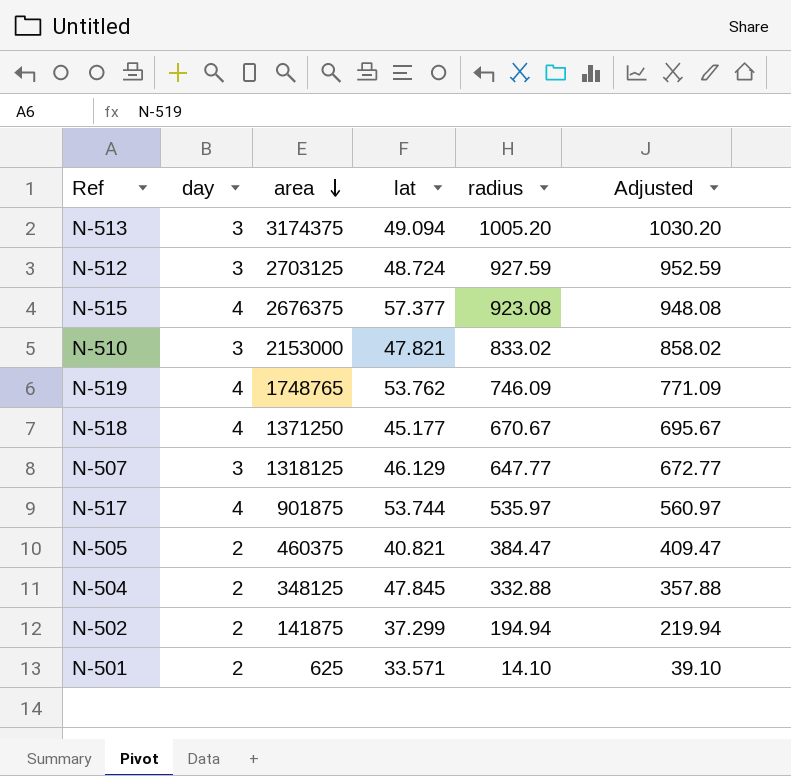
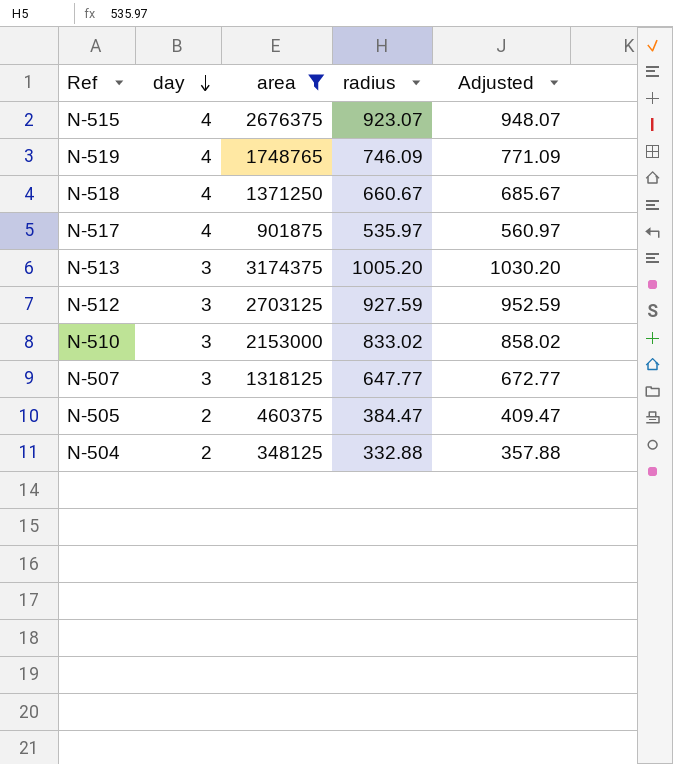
filter: none -> area >= 348125
row order: area descending -> day descending
column lat | position: 4 -> none
N-515 | radius: 923.08 -> 923.07
N-515 | Adjusted: 948.08 -> 948.07
N-518 | radius: 670.67 -> 660.67
N-518 | Adjusted: 695.67 -> 685.67

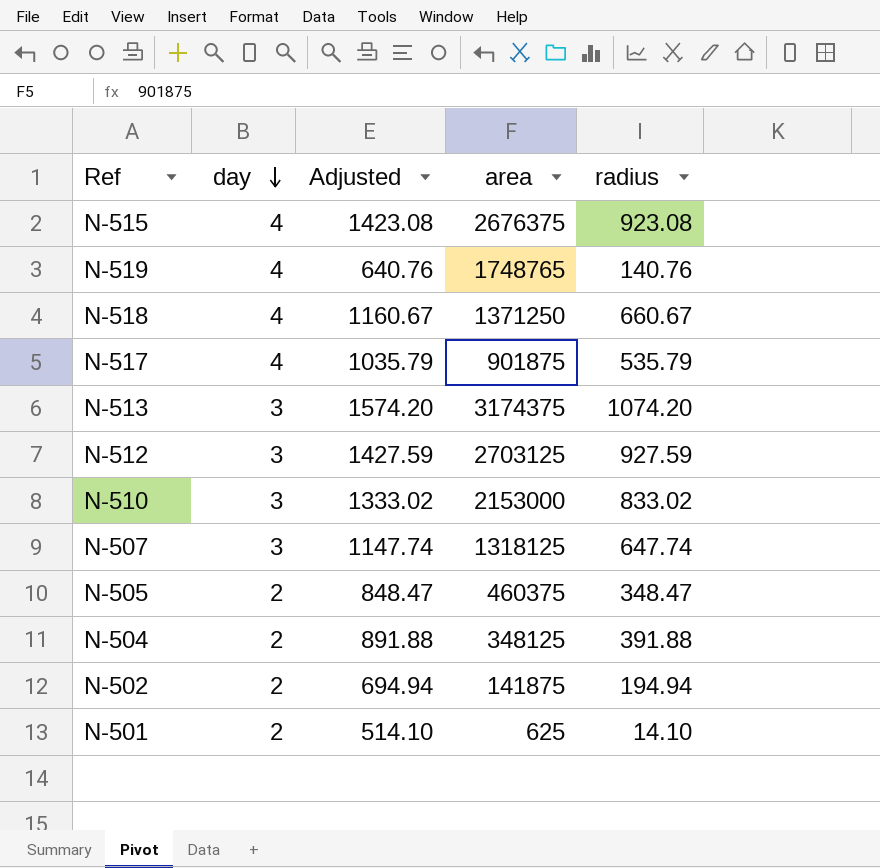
filter: area >= 348125 -> none
column Adjusted | formula: [radius] + 25 -> [radius] + 500
column Adjusted | position: 5 -> 3
N-515 | radius: 923.07 -> 923.08
N-519 | radius: 746.09 -> 140.76
N-517 | radius: 535.97 -> 535.79
N-513 | radius: 1005.20 -> 1074.20
N-507 | radius: 647.77 -> 647.74
N-505 | radius: 384.47 -> 348.47
N-504 | radius: 332.88 -> 391.88

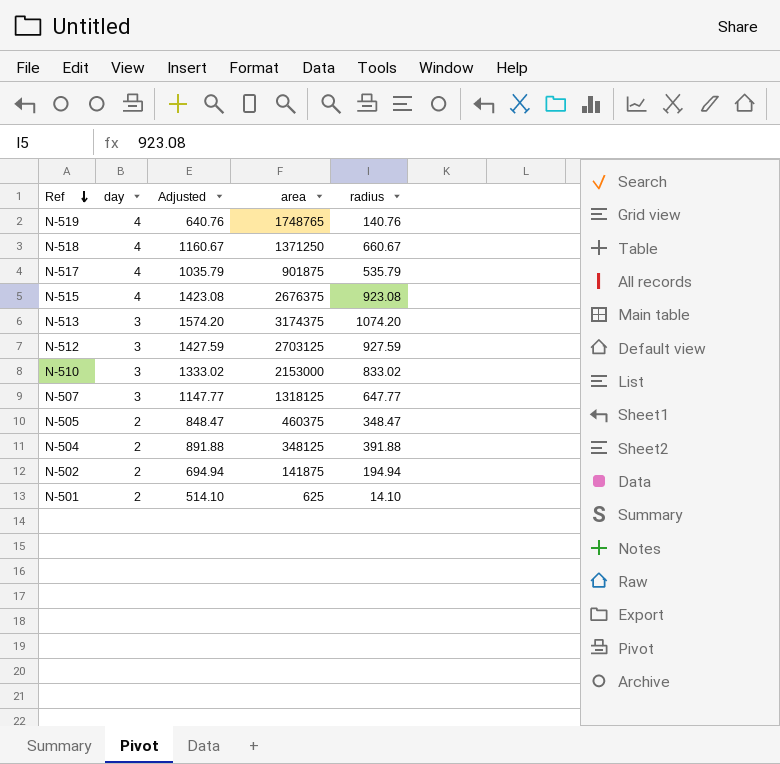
row order: day descending -> Ref descending
N-507 | Adjusted: 1147.74 -> 1147.77
N-507 | radius: 647.74 -> 647.77

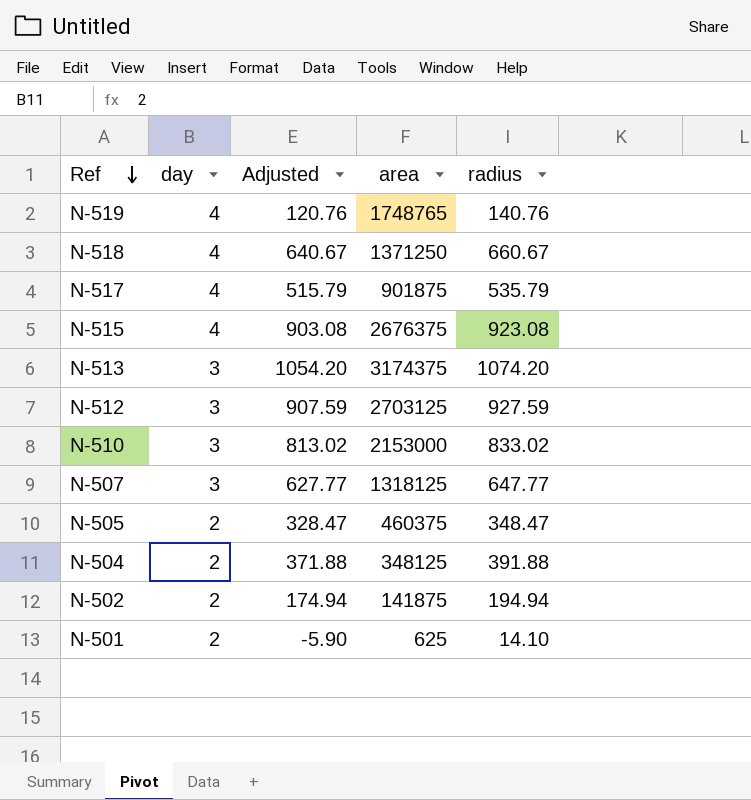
column Adjusted | formula: [radius] + 500 -> [radius] - 20

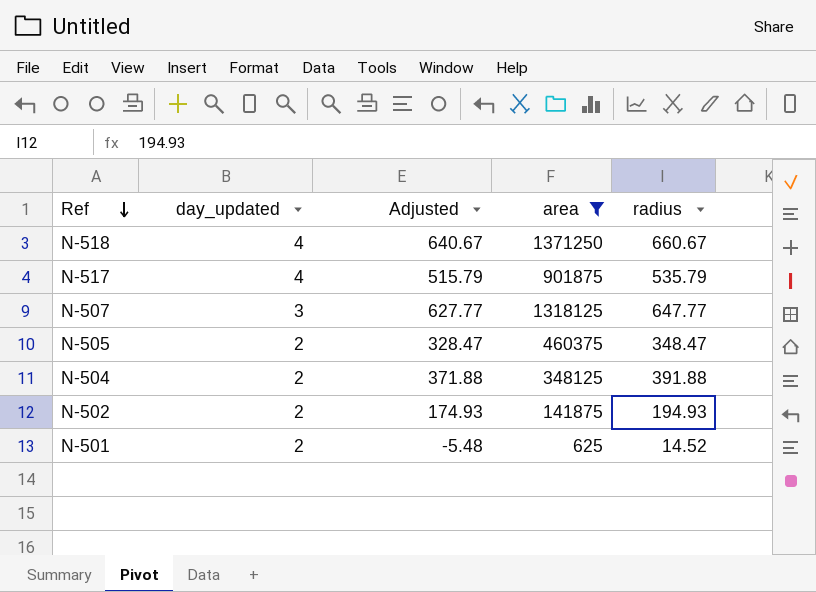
filter: none -> area <= 1371250
column name: day -> day_updated
N-502 | Adjusted: 174.94 -> 174.93
N-502 | radius: 194.94 -> 194.93
N-501 | Adjusted: -5.90 -> -5.48
N-501 | radius: 14.10 -> 14.52

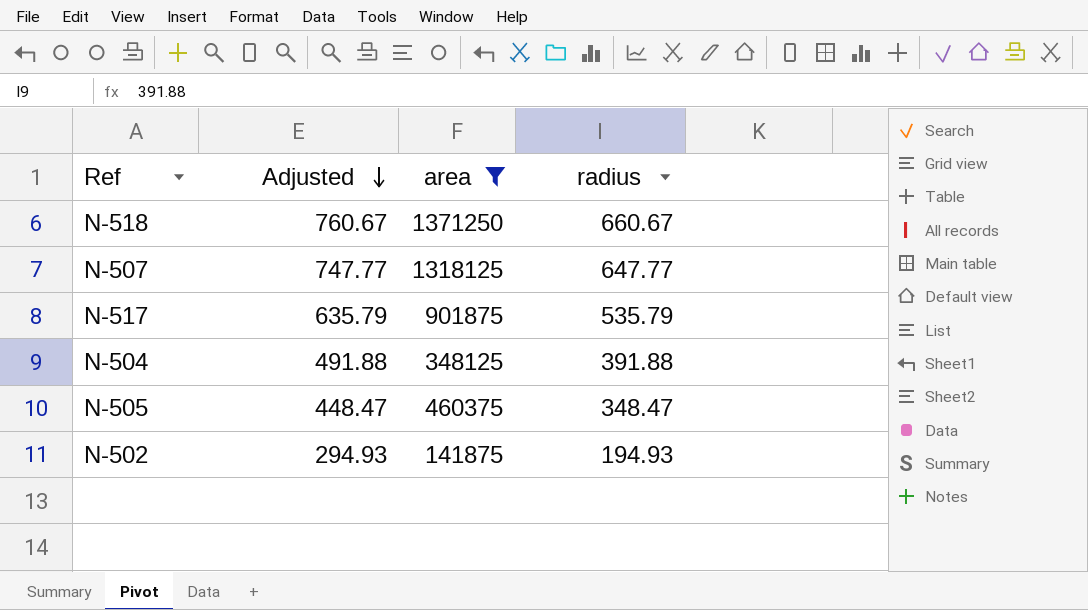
row order: Ref descending -> Adjusted descending
column day_updated | position: 2 -> none
column Adjusted | formula: [radius] - 20 -> [radius] + 100
row N-501: 2 | -5.48 | 625 | 14.52 -> none

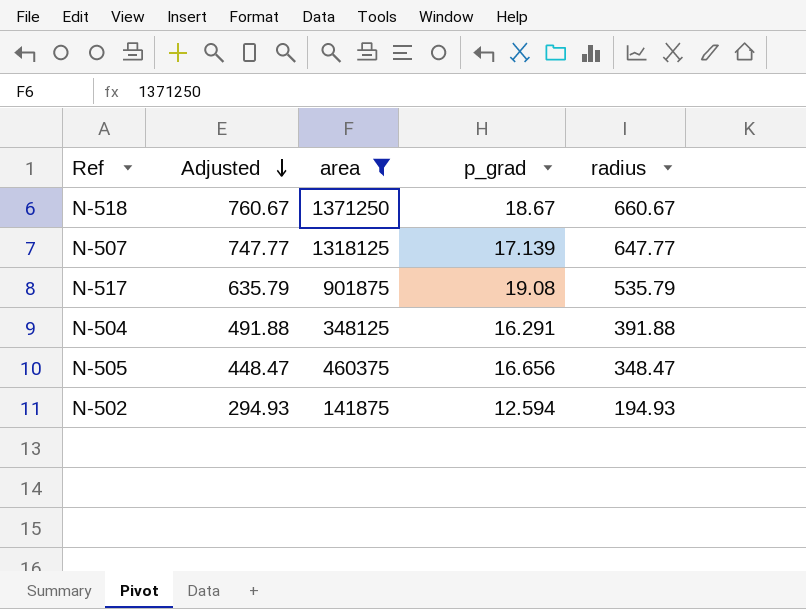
column p_grad | position: none -> 4

